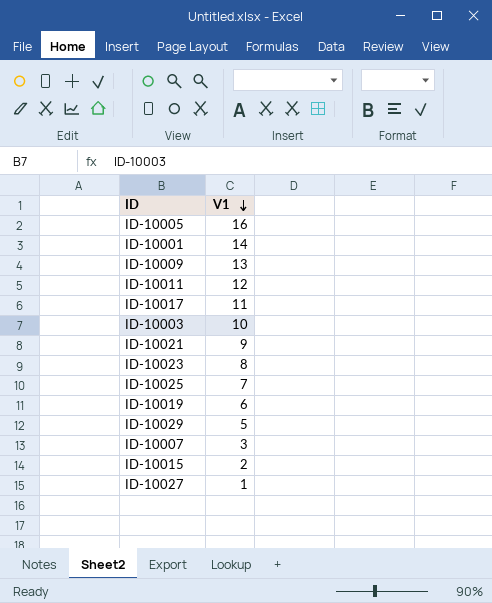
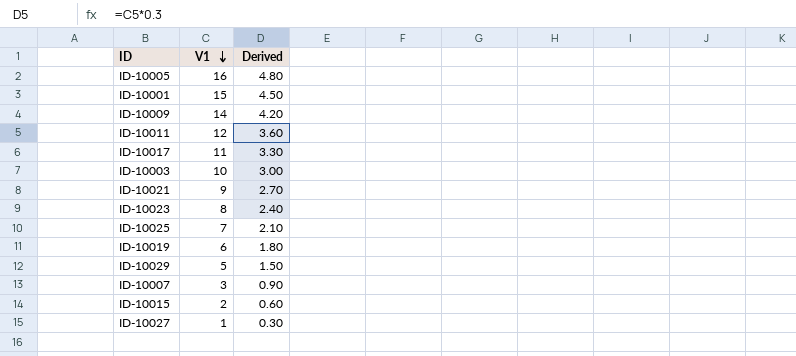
column Derived | formula: none -> [V1] * 0.3
ID-10001 | V1: 14 -> 15
ID-10009 | V1: 13 -> 14

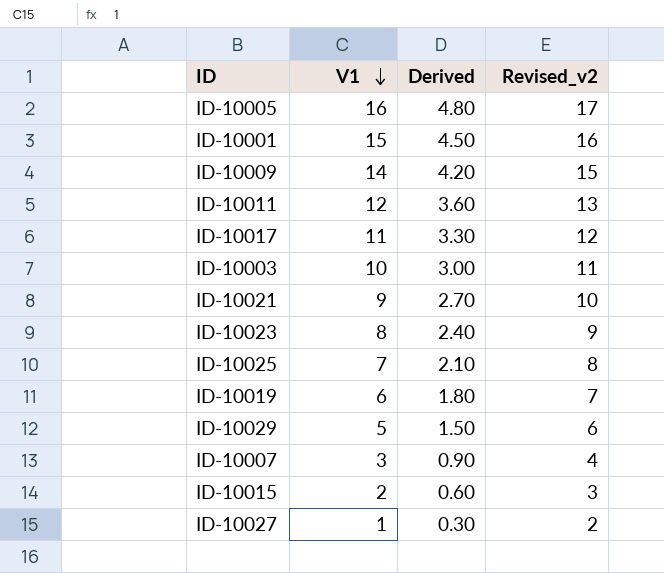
column Revised_v2 | formula: none -> [V1] + 1

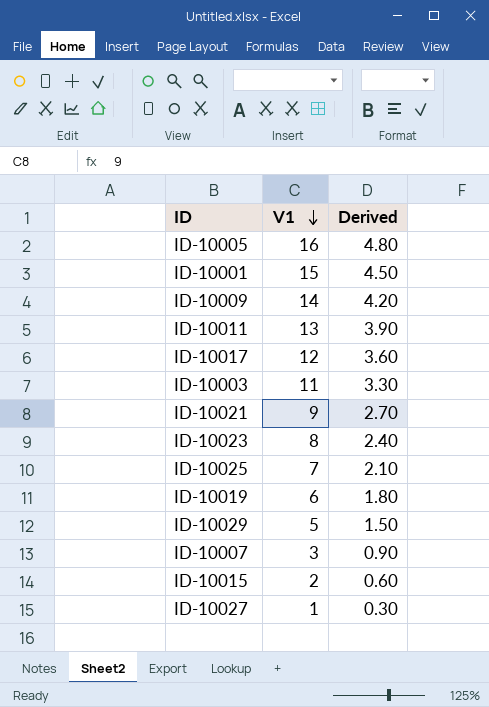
column Revised_v2 | formula: [V1] + 1 -> none
ID-10011 | V1: 12 -> 13
ID-10011 | Derived: 3.60 -> 3.90
ID-10017 | V1: 11 -> 12
ID-10017 | Derived: 3.30 -> 3.60
ID-10003 | V1: 10 -> 11
ID-10003 | Derived: 3.00 -> 3.30

